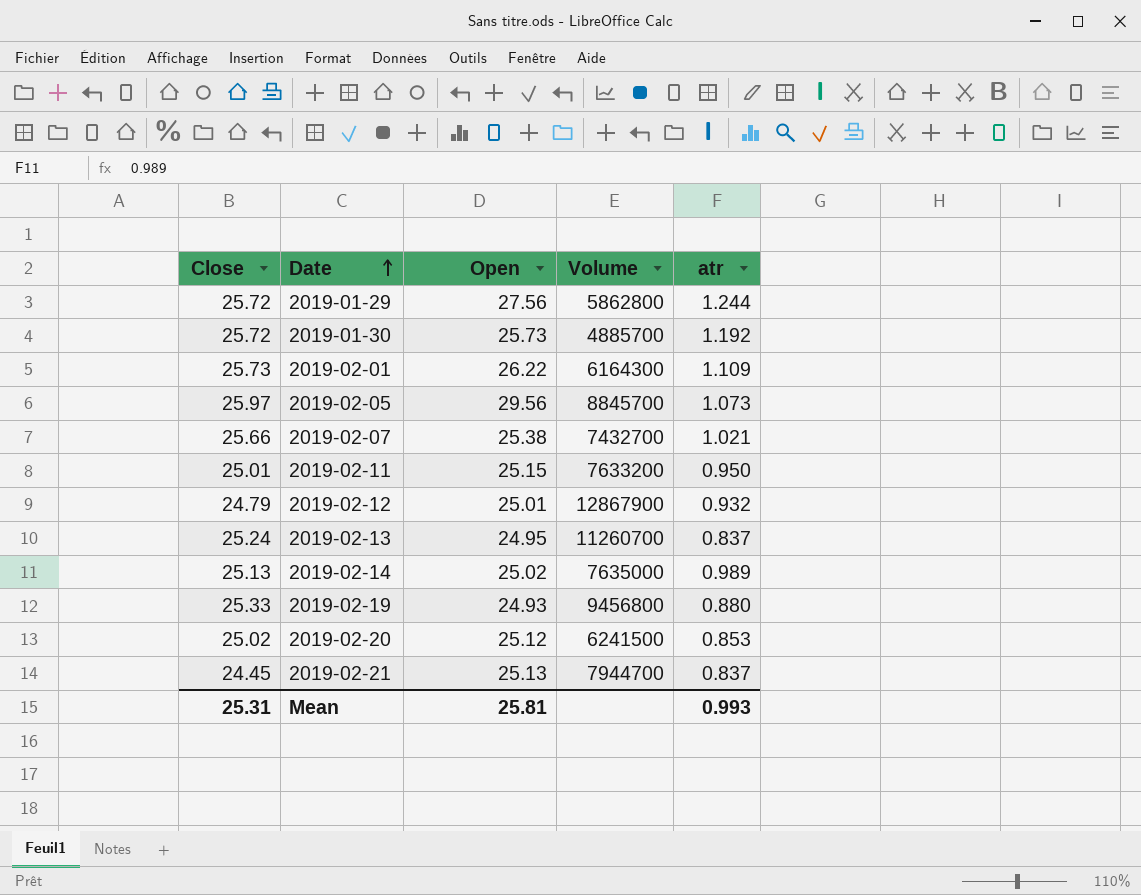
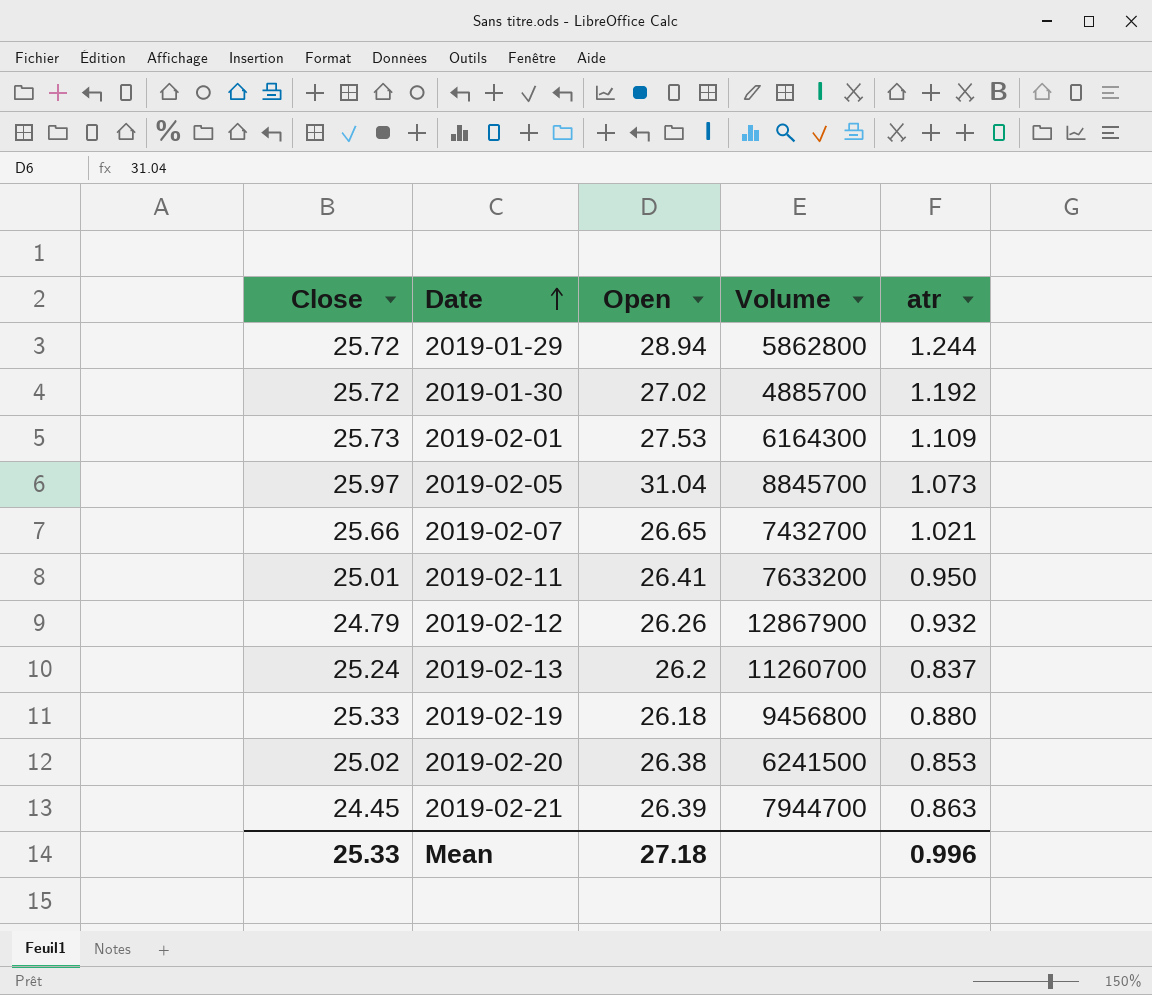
row 2019-02-14: 25.13 | 25.02 | 7635000 | 0.989 -> none
2019-01-29 | Open: 27.56 -> 28.94
2019-01-30 | Open: 25.73 -> 27.02
2019-02-01 | Open: 26.22 -> 27.53
2019-02-05 | Open: 29.56 -> 31.04
2019-02-07 | Open: 25.38 -> 26.65
2019-02-11 | Open: 25.15 -> 26.41
2019-02-12 | Open: 25.01 -> 26.26
2019-02-13 | Open: 24.95 -> 26.2
2019-02-19 | Open: 24.93 -> 26.18
2019-02-20 | Open: 25.12 -> 26.38
2019-02-21 | Open: 25.13 -> 26.39
2019-02-21 | atr: 0.837 -> 0.863
Mean | Close: 25.31 -> 25.33
Mean | Open: 25.81 -> 27.18
Mean | atr: 0.993 -> 0.996

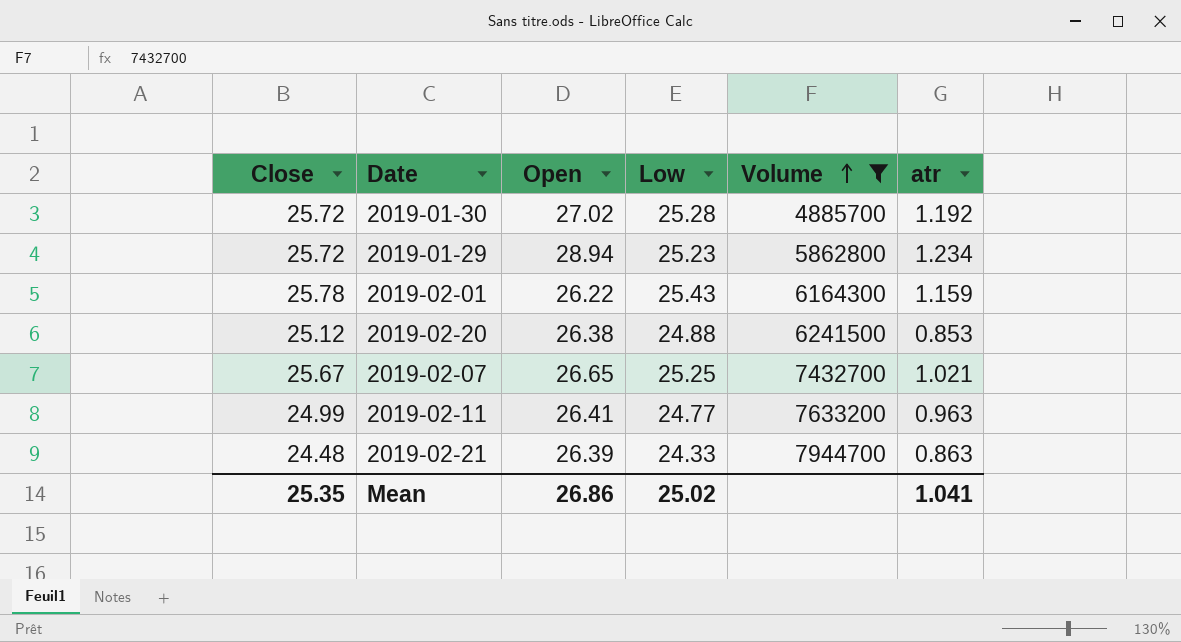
filter: none -> Volume <= 7944700
row order: Date ascending -> Volume ascending
column Low | position: none -> 4
2019-01-29 | atr: 1.244 -> 1.234
2019-02-01 | Close: 25.73 -> 25.78
2019-02-01 | Open: 27.53 -> 26.22
2019-02-01 | atr: 1.109 -> 1.159
2019-02-20 | Close: 25.02 -> 25.12
2019-02-07 | Close: 25.66 -> 25.67
2019-02-11 | Close: 25.01 -> 24.99
2019-02-11 | atr: 0.950 -> 0.963
2019-02-21 | Close: 24.45 -> 24.48
Mean | Close: 25.33 -> 25.35
Mean | Open: 27.18 -> 26.86
Mean | atr: 0.996 -> 1.041

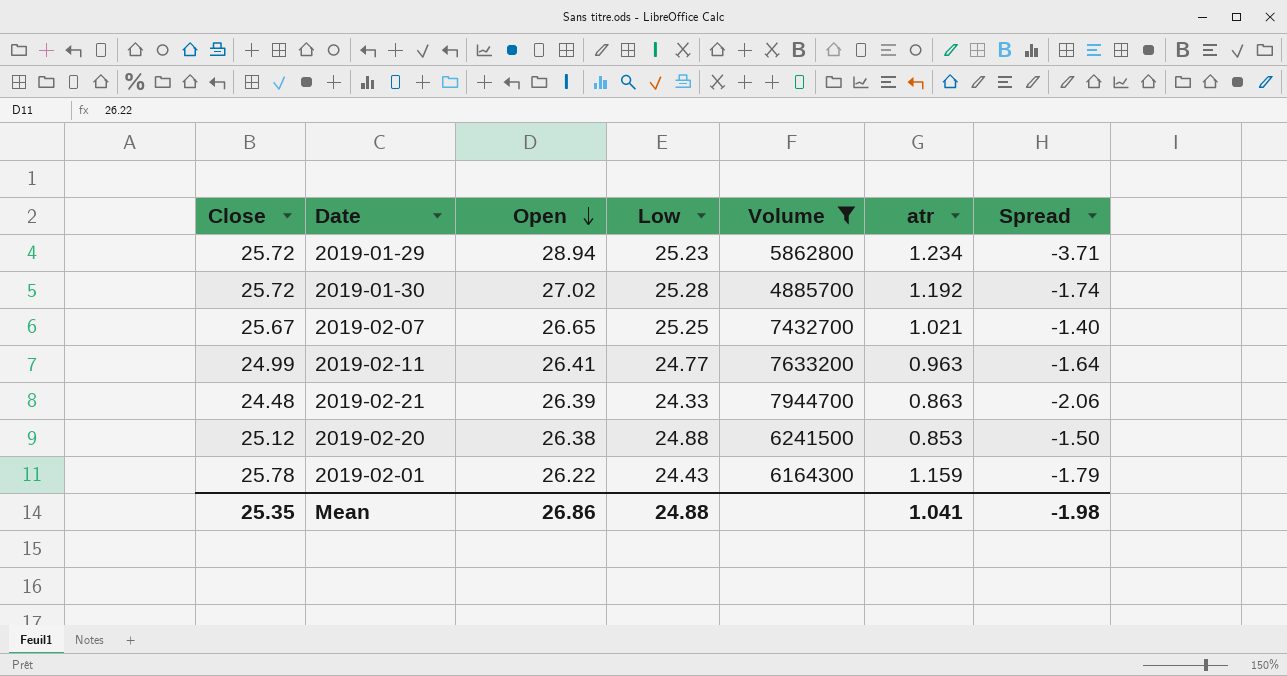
row order: Volume ascending -> Open descending
column Spread | formula: none -> [Low] - [Open]
2019-02-01 | Low: 25.43 -> 24.43
Mean | Low: 25.02 -> 24.88

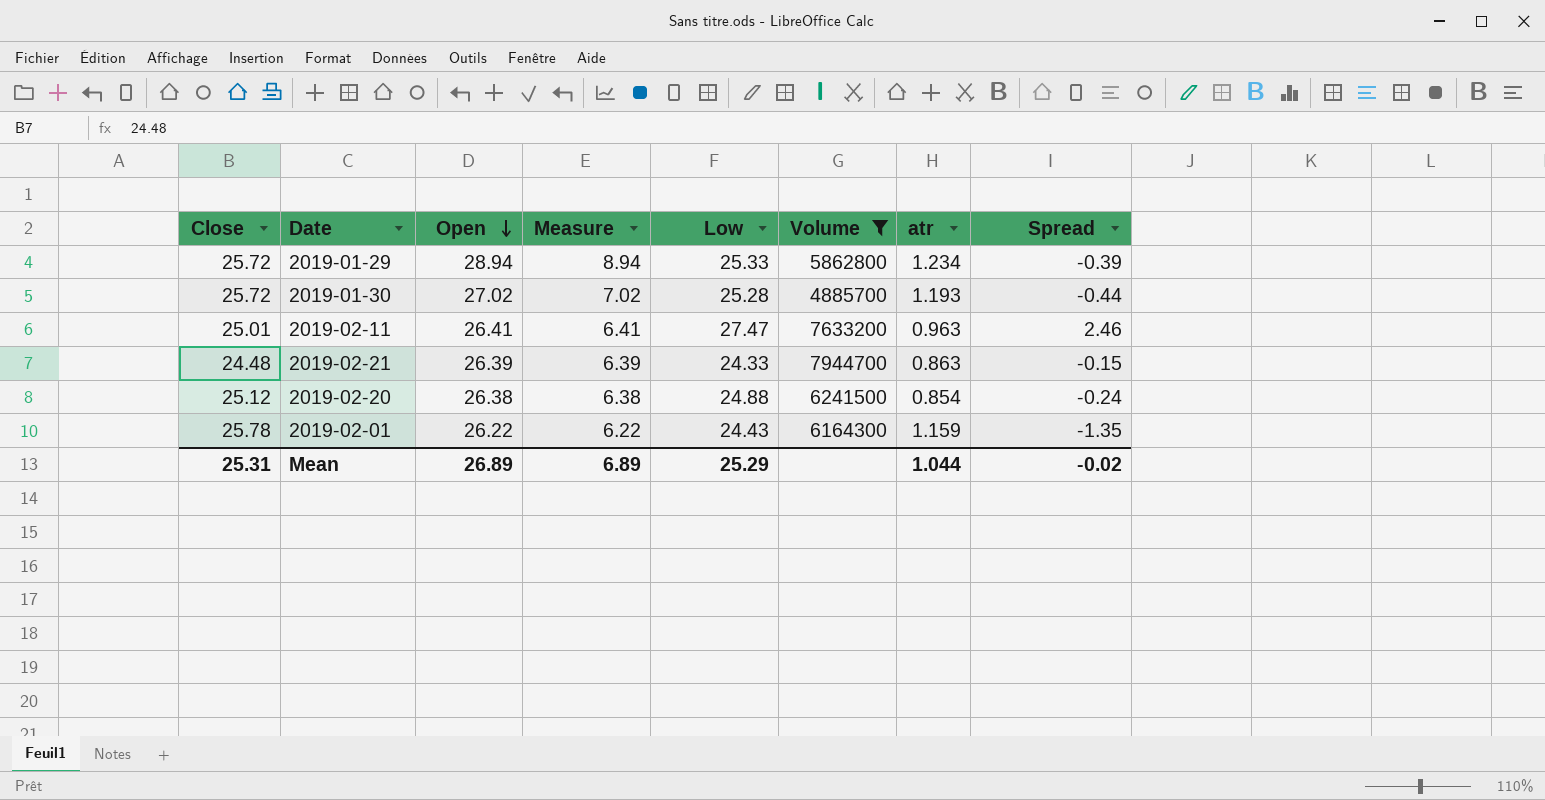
column Measure | formula: none -> [Open] - 20
column Spread | formula: [Low] - [Open] -> [Low] - [Close]
row 2019-02-07: 25.67 | 26.65 | 25.25 | 7432700 | 1.021 | -1.40 -> none
2019-01-29 | Low: 25.23 -> 25.33
2019-01-30 | atr: 1.192 -> 1.193
2019-02-11 | Close: 24.99 -> 25.01
2019-02-11 | Low: 24.77 -> 27.47
2019-02-20 | atr: 0.853 -> 0.854
Mean | Close: 25.35 -> 25.31
Mean | Open: 26.86 -> 26.89
Mean | Low: 24.88 -> 25.29
Mean | atr: 1.041 -> 1.044
Mean | Spread: -1.98 -> -0.02

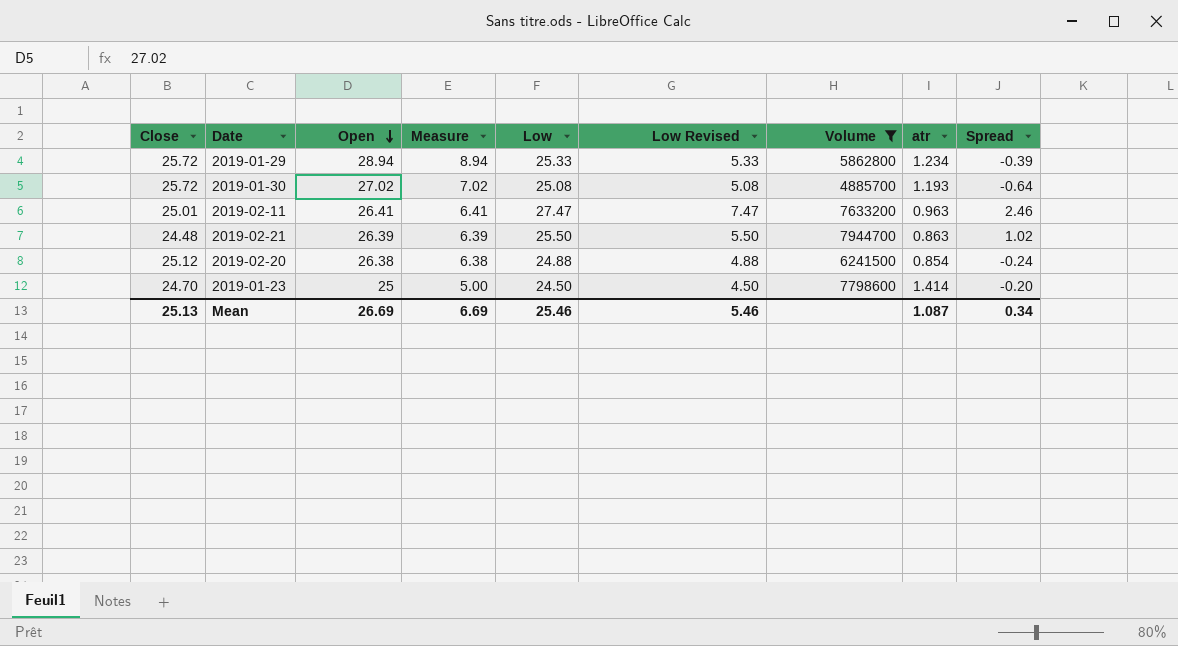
column Low Revised | formula: none -> [Low] - 20
row 2019-02-01: 25.78 | 26.22 | 6.22 | 24.43 | 6164300 | 1.159 | -1.35 -> none
2019-01-30 | Low: 25.28 -> 25.08
2019-01-30 | Spread: -0.44 -> -0.64
2019-02-21 | Low: 24.33 -> 25.50
2019-02-21 | Spread: -0.15 -> 1.02
row 2019-01-23: none -> 24.70 | 25 | 5.00 | 24.50 | 4.50 | 7798600 | 1.414 | -0.20
Mean | Close: 25.31 -> 25.13
Mean | Open: 26.89 -> 26.69
Mean | Measure: 6.89 -> 6.69
Mean | Low: 25.29 -> 25.46
Mean | atr: 1.044 -> 1.087
Mean | Spread: -0.02 -> 0.34

